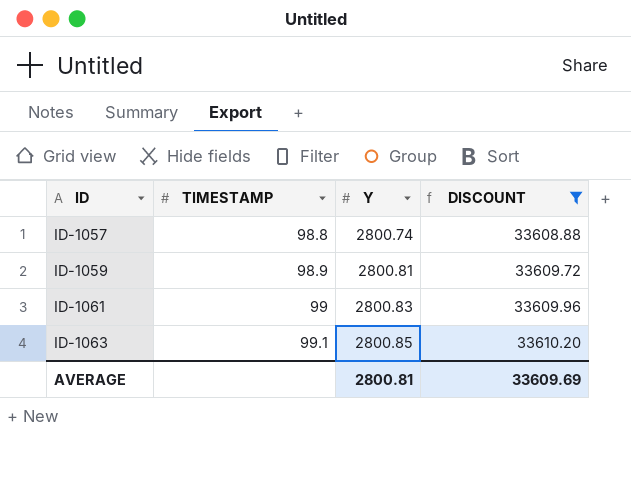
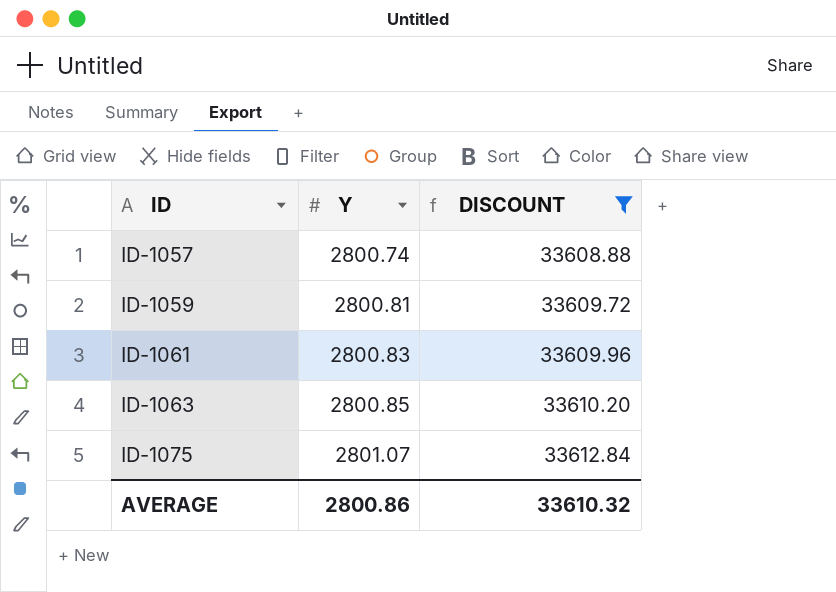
column TIMESTAMP | position: 2 -> none
row ID-1075: none -> 2801.07 | 33612.84
AVERAGE | Y: 2800.81 -> 2800.86
AVERAGE | DISCOUNT: 33609.69 -> 33610.32

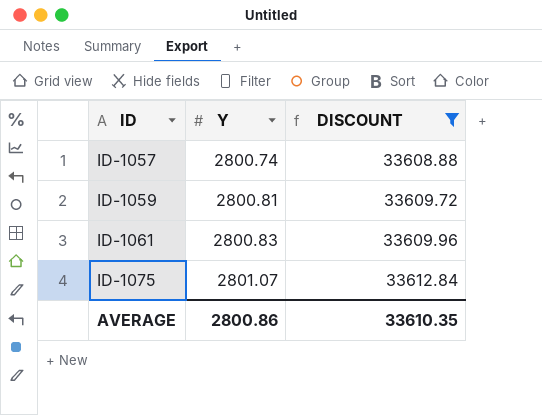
row ID-1063: 2800.85 | 33610.20 -> none
AVERAGE | DISCOUNT: 33610.32 -> 33610.35

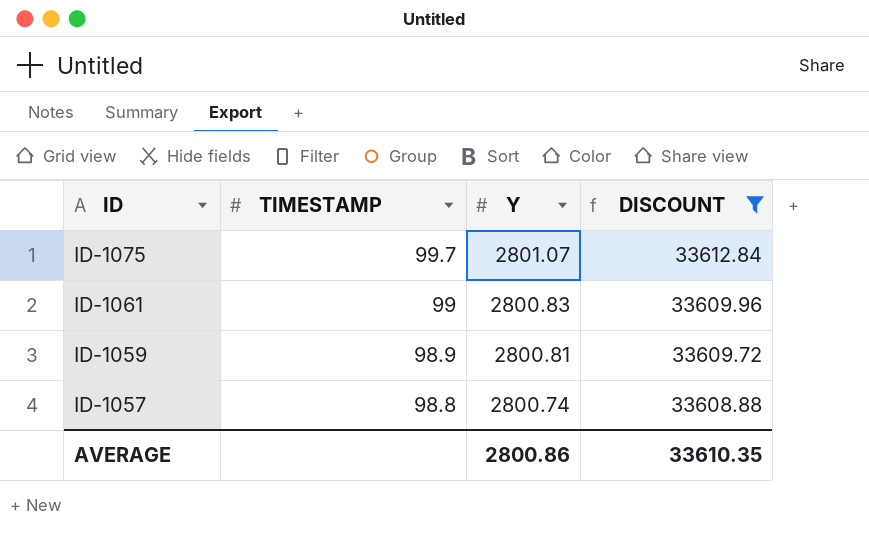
row order: ID ascending -> ID descending
column TIMESTAMP | position: none -> 2

